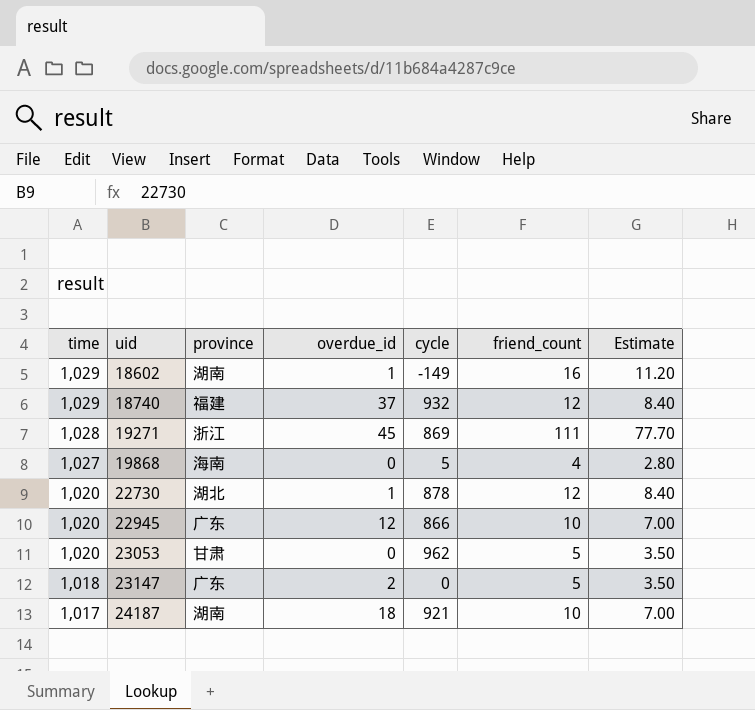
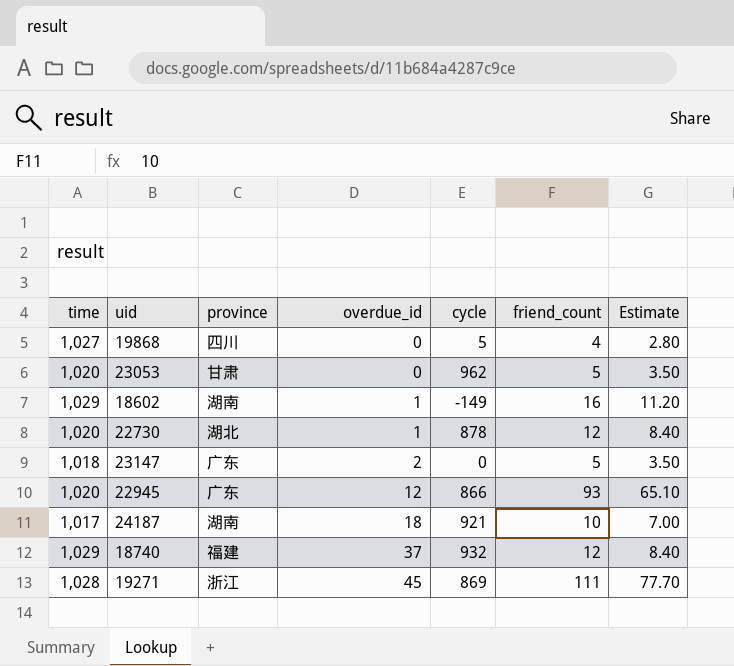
row order: time descending -> overdue_id ascending
19868 | province: 海南 -> 四川
22945 | friend_count: 10 -> 93
22945 | Estimate: 7.00 -> 65.10

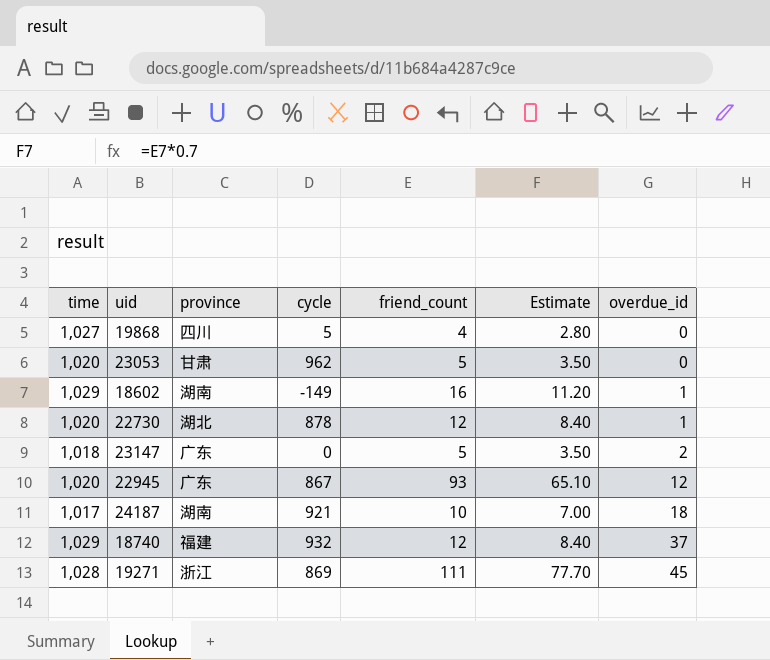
column overdue_id | position: 4 -> 7
22945 | cycle: 866 -> 867

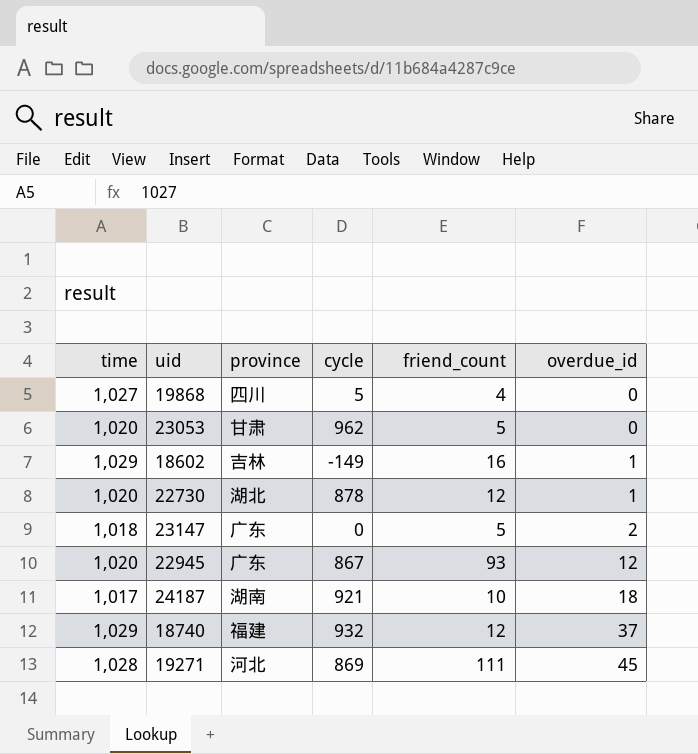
column Estimate | formula: [friend_count] * 0.7 -> none
18602 | province: 湖南 -> 吉林
19271 | province: 浙江 -> 河北

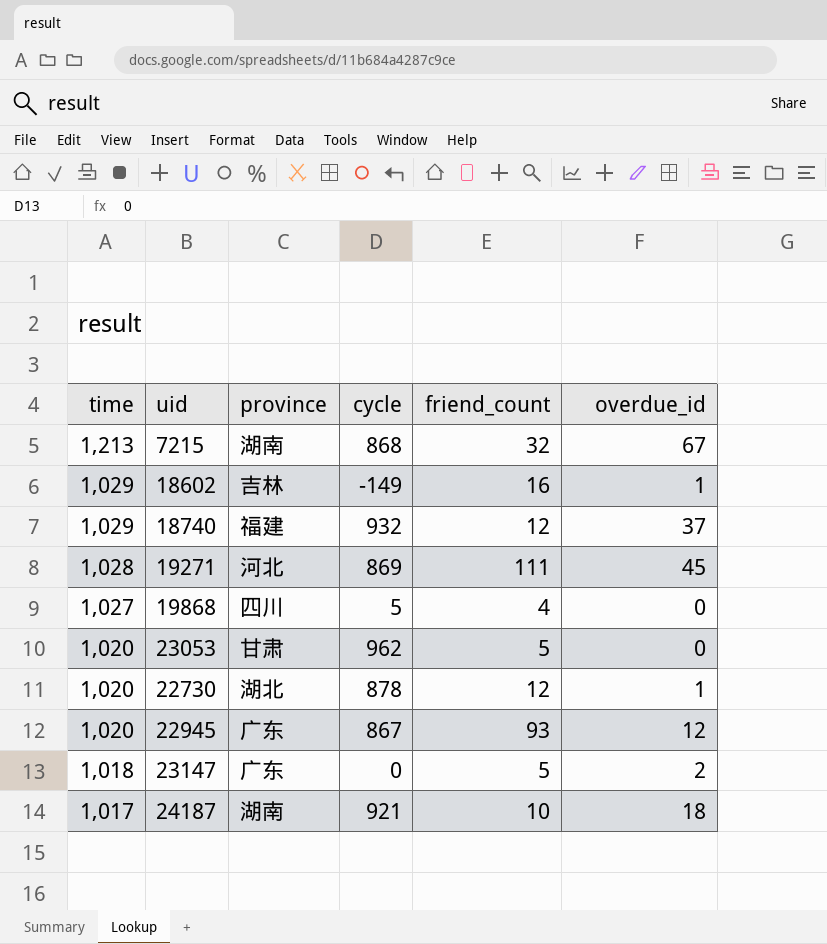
row order: overdue_id ascending -> time descending
row 7215: none -> 1,213 | 湖南 | 868 | 32 | 67

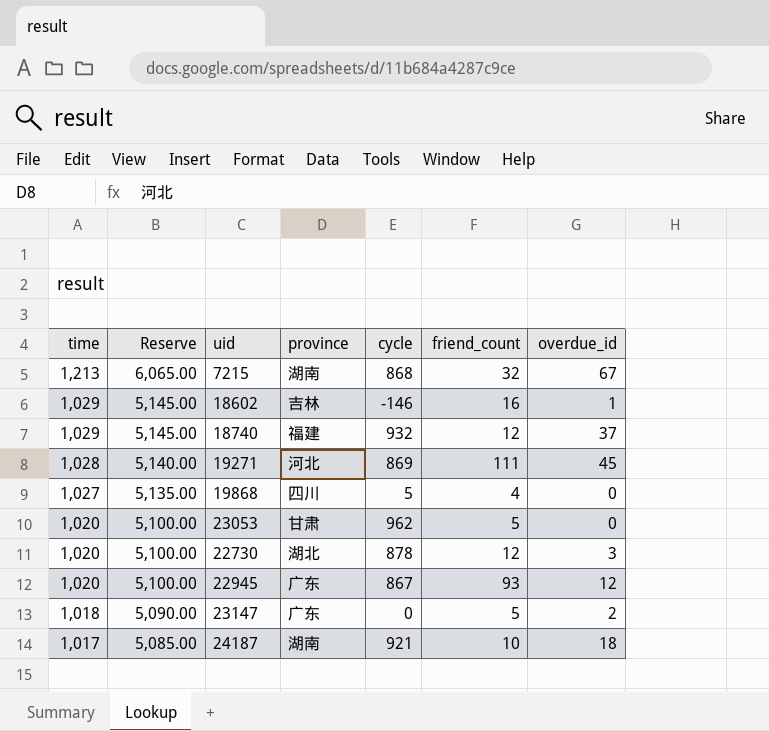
column Reserve | formula: none -> [time] * 5
18602 | cycle: -149 -> -146
22730 | overdue_id: 1 -> 3

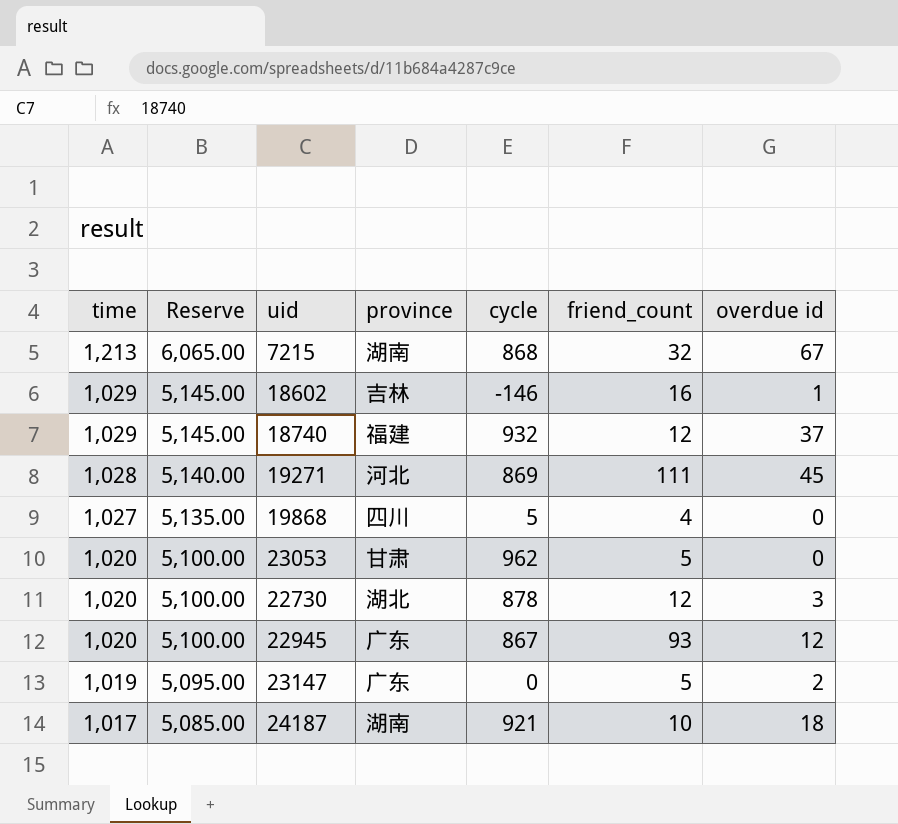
column name: overdue_id -> overdue id
23147 | time: 1,018 -> 1,019
23147 | Reserve: 5,090.00 -> 5,095.00

